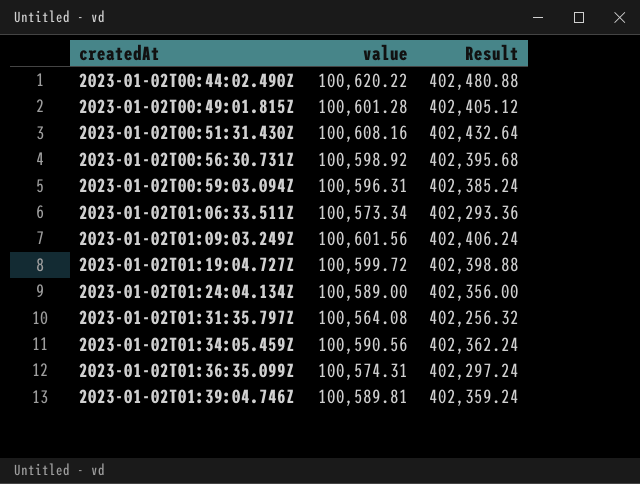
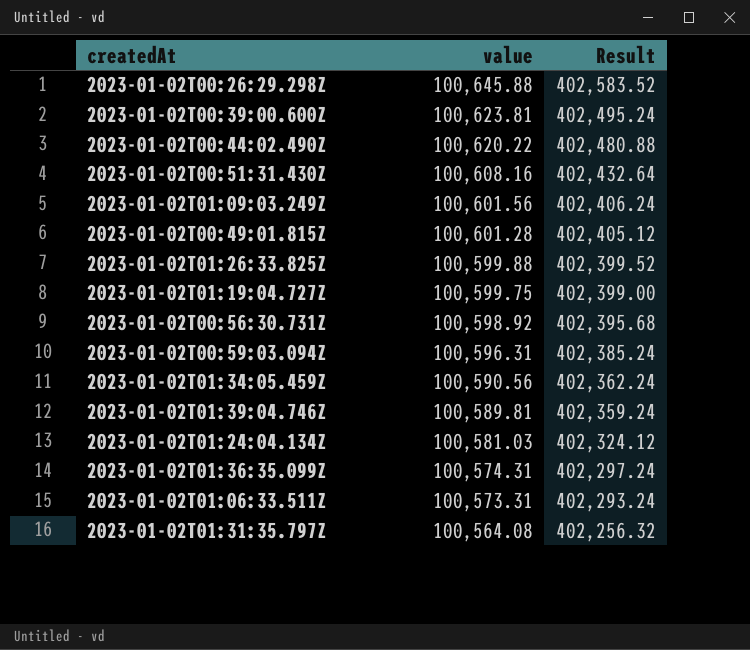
row order: createdAt ascending -> value descending
row 2023-01-02T00:26:29.298Z: none -> 100,645.88 | 402,583.52
row 2023-01-02T00:39:00.600Z: none -> 100,623.81 | 402,495.24
row 2023-01-02T01:26:33.825Z: none -> 100,599.88 | 402,399.52
2023-01-02T01:19:04.727Z | value: 100,599.72 -> 100,599.75
2023-01-02T01:19:04.727Z | Result: 402,398.88 -> 402,399.00
2023-01-02T01:24:04.134Z | value: 100,589.00 -> 100,581.03
2023-01-02T01:24:04.134Z | Result: 402,356.00 -> 402,324.12
2023-01-02T01:06:33.511Z | value: 100,573.34 -> 100,573.31
2023-01-02T01:06:33.511Z | Result: 402,293.36 -> 402,293.24

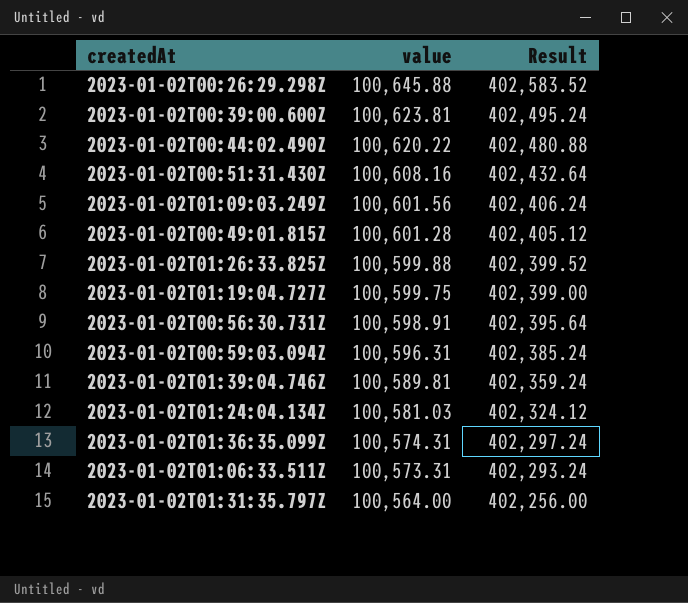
row 2023-01-02T01:34:05.459Z: 100,590.56 | 402,362.24 -> none
2023-01-02T00:56:30.731Z | value: 100,598.92 -> 100,598.91
2023-01-02T00:56:30.731Z | Result: 402,395.68 -> 402,395.64
2023-01-02T01:31:35.797Z | value: 100,564.08 -> 100,564.00
2023-01-02T01:31:35.797Z | Result: 402,256.32 -> 402,256.00

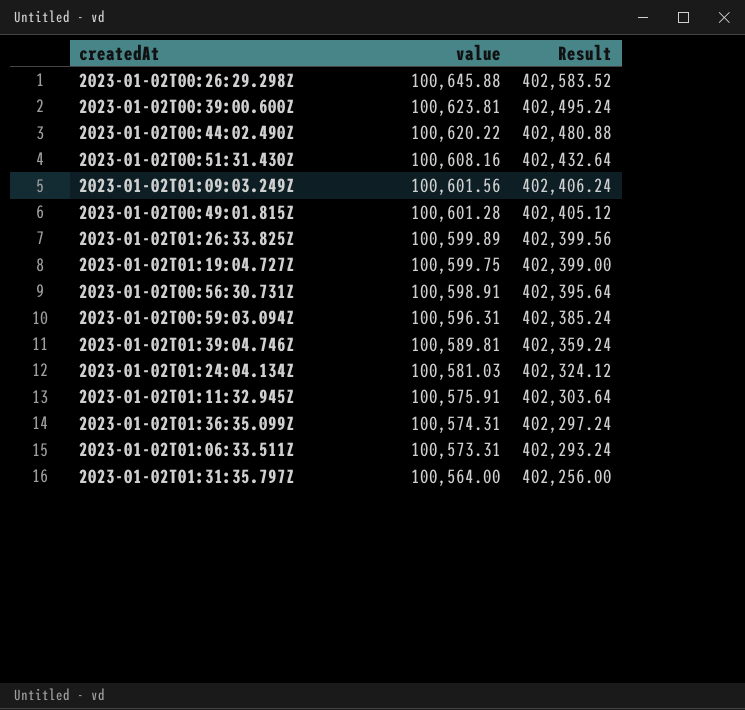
2023-01-02T01:26:33.825Z | value: 100,599.88 -> 100,599.89
2023-01-02T01:26:33.825Z | Result: 402,399.52 -> 402,399.56
row 2023-01-02T01:11:32.945Z: none -> 100,575.91 | 402,303.64

